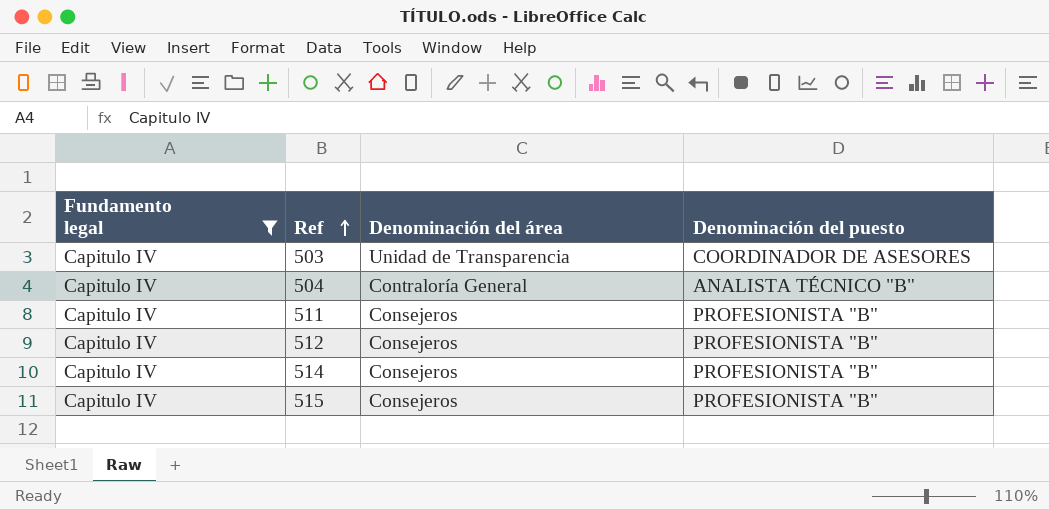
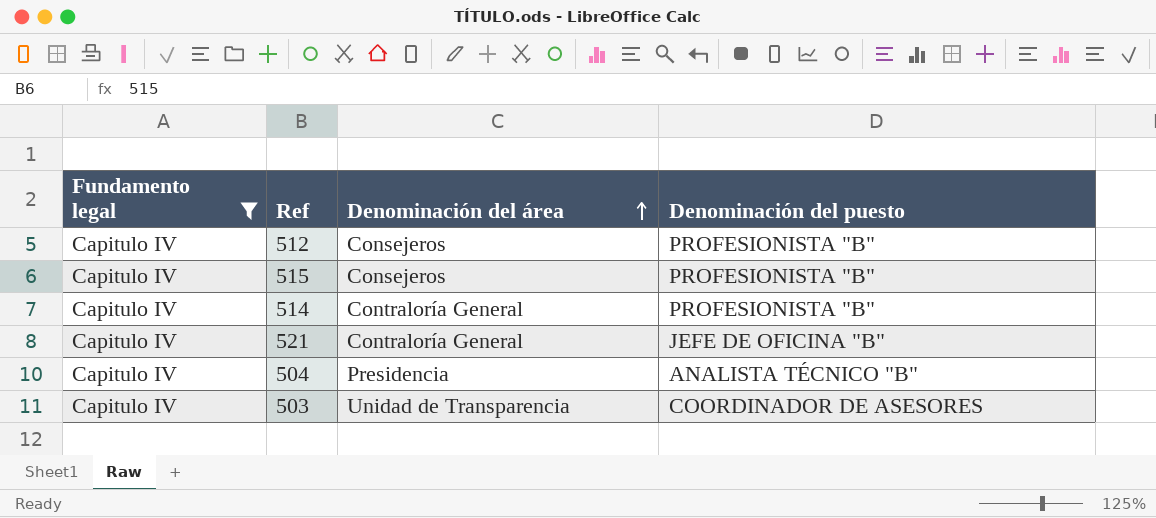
row order: Ref ascending -> Denominación del área ascending
row 511: Capitulo IV | Consejeros | PROFESIONISTA "B" -> none
514 | Denominación del área: Consejeros -> Contraloría General
row 521: none -> Capitulo IV | Contraloría General | JEFE DE OFICINA "B"
504 | Denominación del área: Contraloría General -> Presidencia

